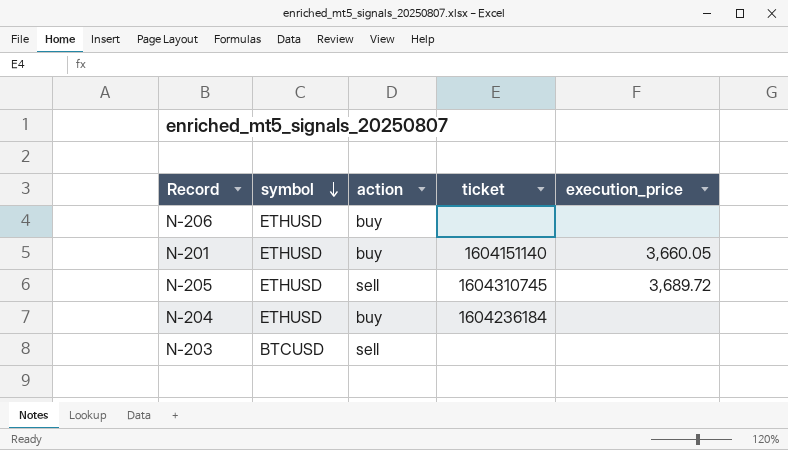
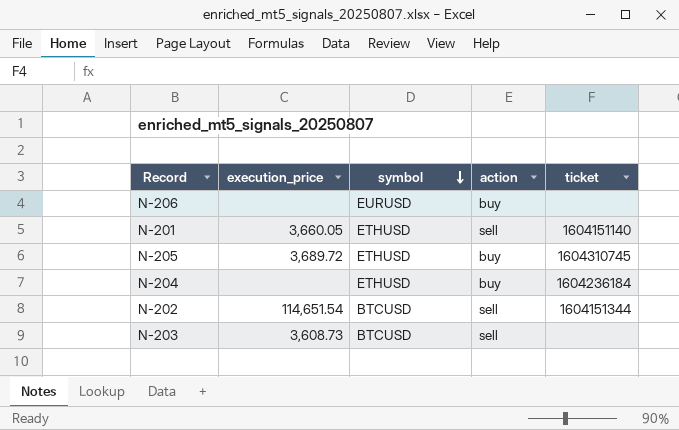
column execution_price | position: 5 -> 2
N-206 | symbol: ETHUSD -> EURUSD
N-201 | action: buy -> sell
N-205 | action: sell -> buy
row N-202: none -> 114,651.54 | BTCUSD | sell | 1604151344
N-203 | execution_price: none -> 3,608.73

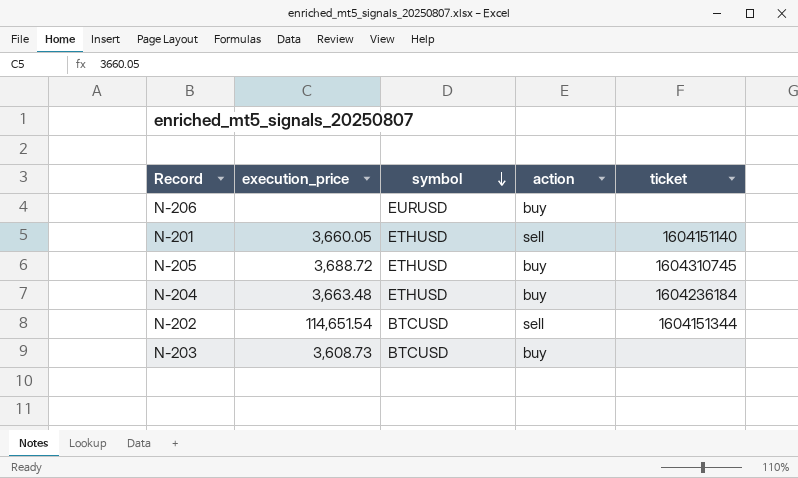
N-205 | execution_price: 3,689.72 -> 3,688.72
N-204 | execution_price: none -> 3,663.48
N-203 | action: sell -> buy

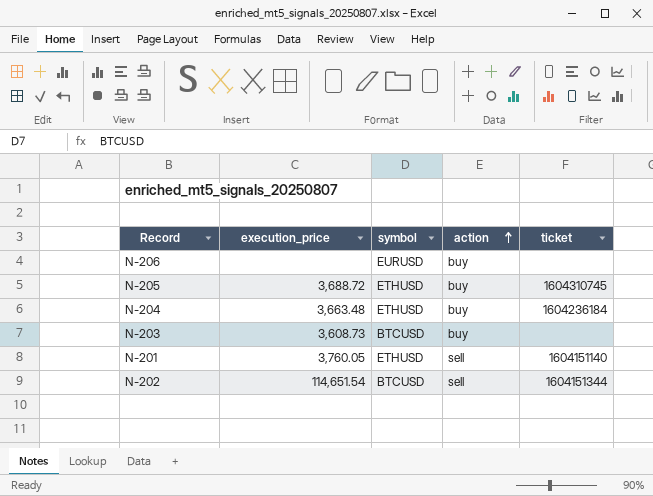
row order: symbol descending -> action ascending
N-201 | execution_price: 3,660.05 -> 3,760.05

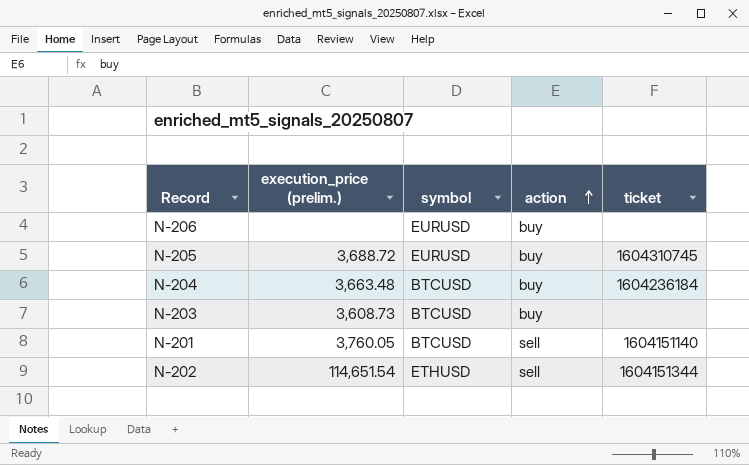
column name: execution_price -> execution_price (prelim.)
N-205 | symbol: ETHUSD -> EURUSD
N-204 | symbol: ETHUSD -> BTCUSD
N-201 | symbol: ETHUSD -> BTCUSD
N-202 | symbol: BTCUSD -> ETHUSD

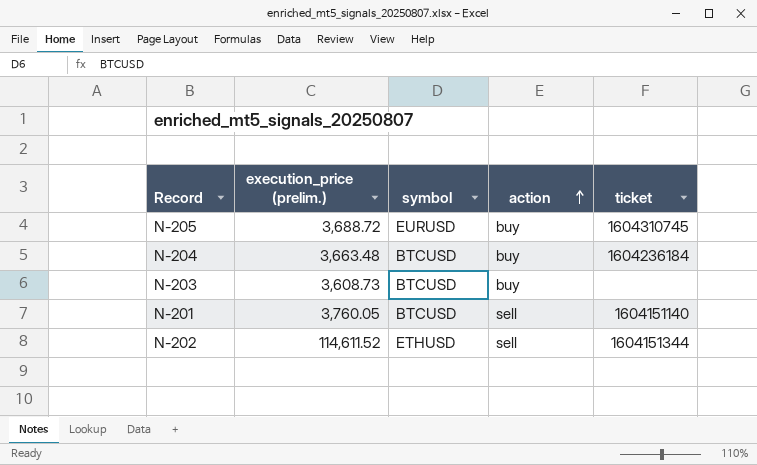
row N-206: none | EURUSD | buy | none -> none
N-202 | execution_price (prelim.): 114,651.54 -> 114,611.52

